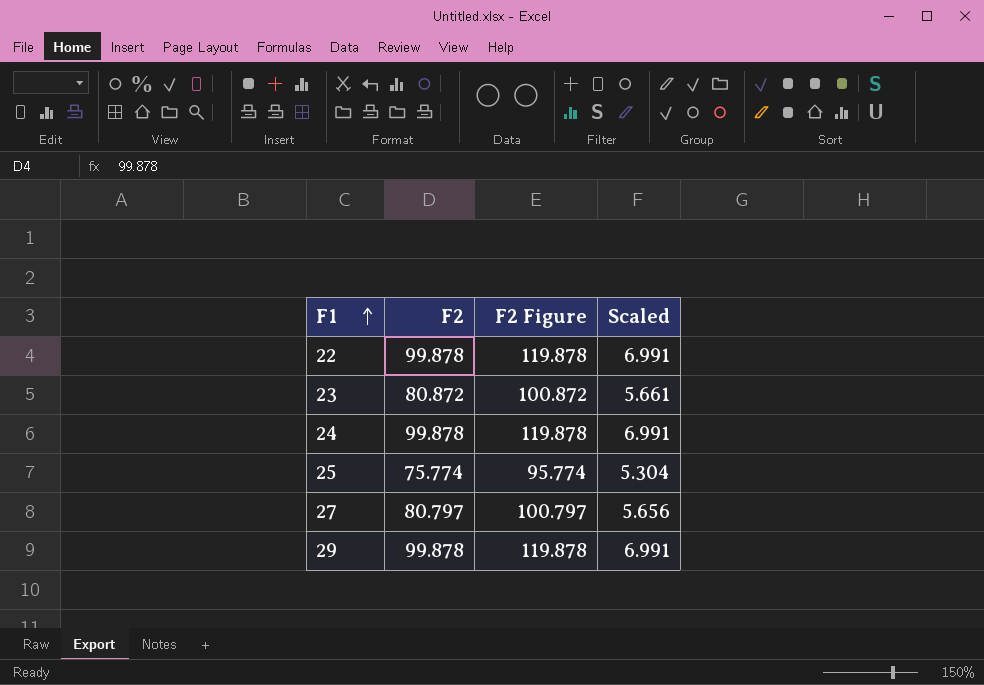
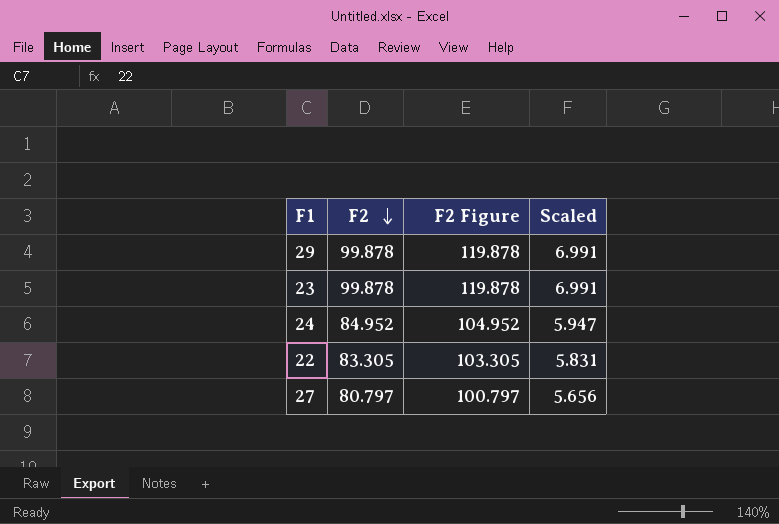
row order: F1 ascending -> F2 descending
row 25: 75.774 | 95.774 | 5.304 -> none
23 | F2: 80.872 -> 99.878
23 | F2 Figure: 100.872 -> 119.878
23 | Scaled: 5.661 -> 6.991
24 | F2: 99.878 -> 84.952
24 | F2 Figure: 119.878 -> 104.952
24 | Scaled: 6.991 -> 5.947
22 | F2: 99.878 -> 83.305
22 | F2 Figure: 119.878 -> 103.305
22 | Scaled: 6.991 -> 5.831

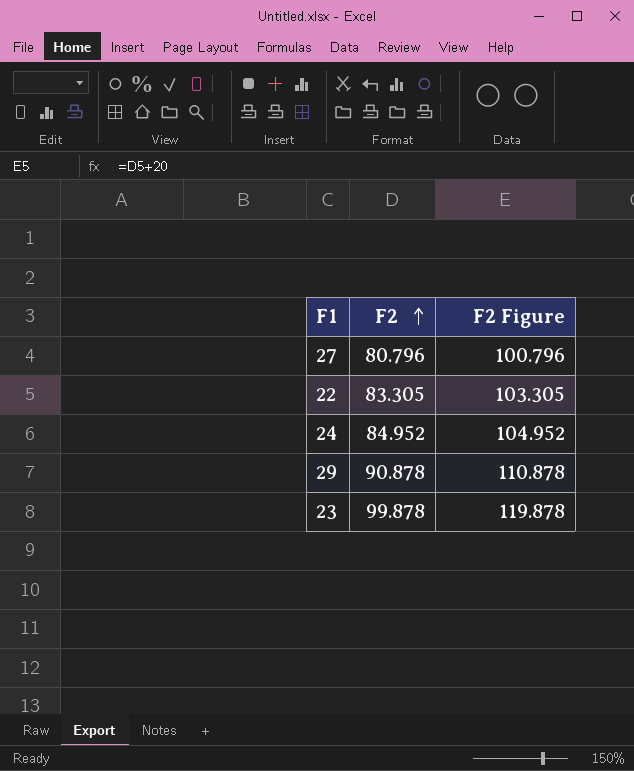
row order: F2 descending -> F2 ascending
column Scaled | formula: [F2] * 0.07 -> none
27 | F2: 80.797 -> 80.796
27 | F2 Figure: 100.797 -> 100.796
29 | F2: 99.878 -> 90.878
29 | F2 Figure: 119.878 -> 110.878

